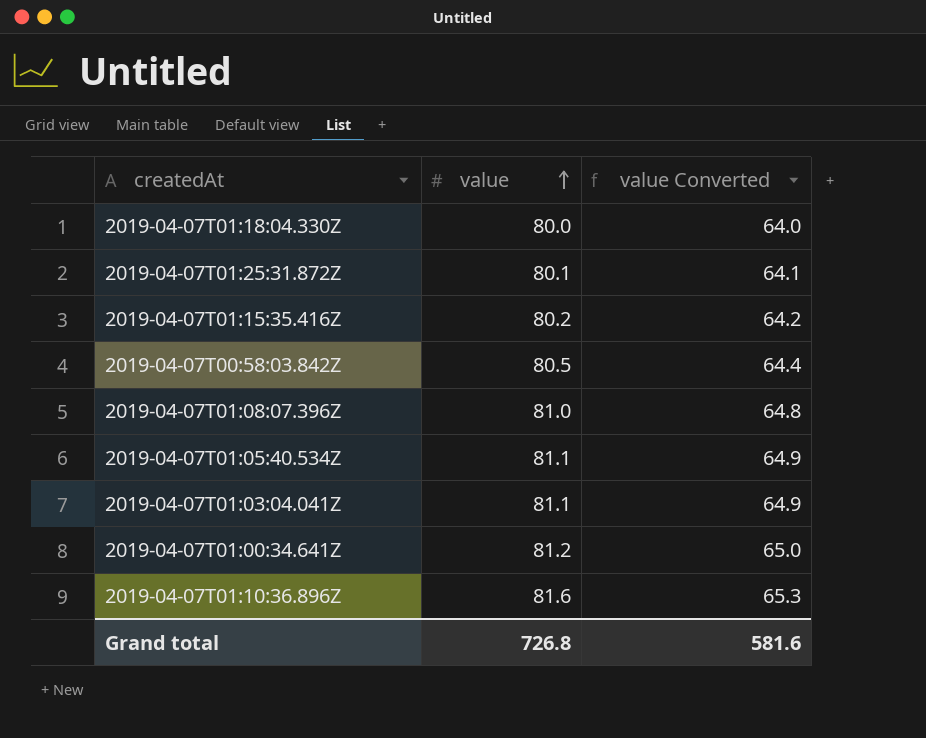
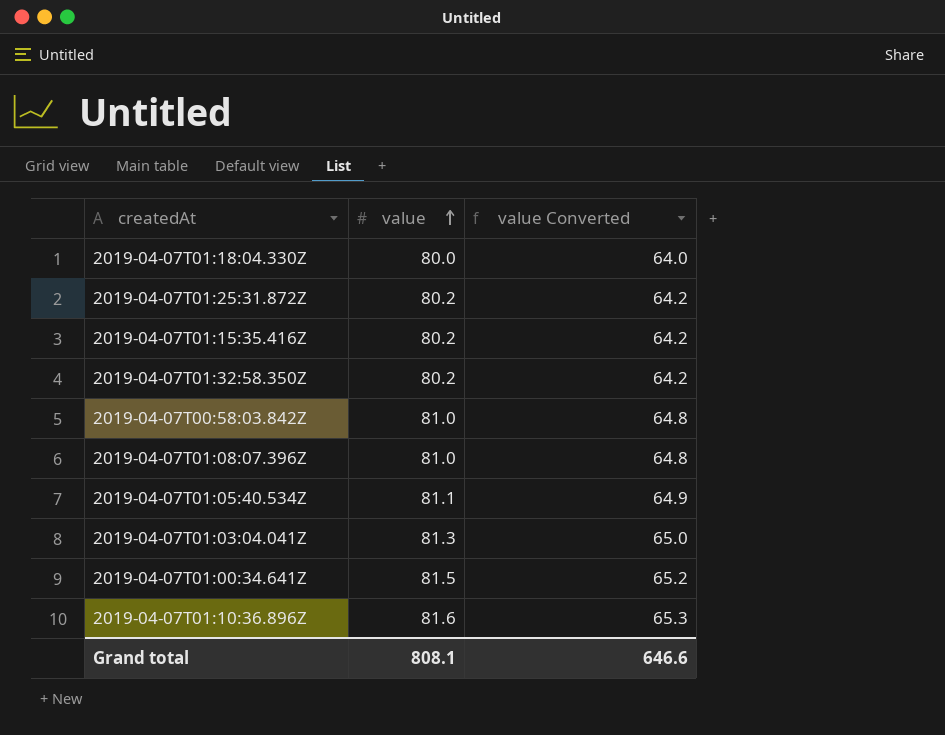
2019-04-07T01:25:31.872Z | value: 80.1 -> 80.2
2019-04-07T01:25:31.872Z | value Converted: 64.1 -> 64.2
row 2019-04-07T01:32:58.350Z: none -> 80.2 | 64.2
2019-04-07T00:58:03.842Z | value: 80.5 -> 81.0
2019-04-07T00:58:03.842Z | value Converted: 64.4 -> 64.8
2019-04-07T01:03:04.041Z | value: 81.1 -> 81.3
2019-04-07T01:03:04.041Z | value Converted: 64.9 -> 65.0
2019-04-07T01:00:34.641Z | value: 81.2 -> 81.5
2019-04-07T01:00:34.641Z | value Converted: 65.0 -> 65.2
Grand total | value: 726.8 -> 808.1
Grand total | value Converted: 581.6 -> 646.6

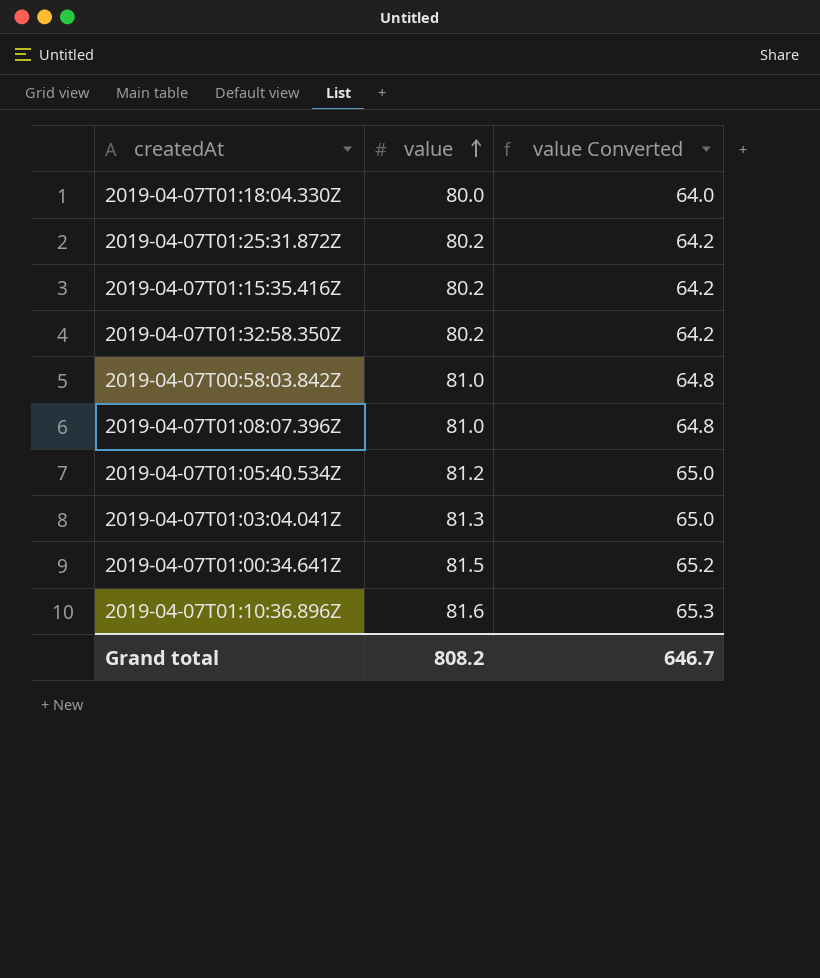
2019-04-07T01:05:40.534Z | value: 81.1 -> 81.2
2019-04-07T01:05:40.534Z | value Converted: 64.9 -> 65.0
Grand total | value: 808.1 -> 808.2
Grand total | value Converted: 646.6 -> 646.7

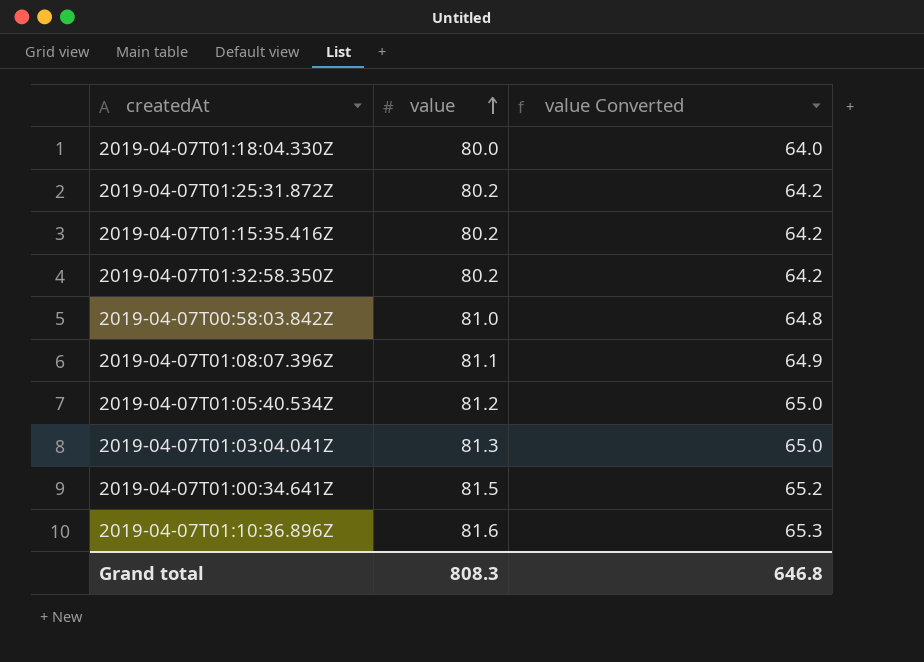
2019-04-07T01:08:07.396Z | value: 81.0 -> 81.1
2019-04-07T01:08:07.396Z | value Converted: 64.8 -> 64.9
Grand total | value: 808.2 -> 808.3
Grand total | value Converted: 646.7 -> 646.8

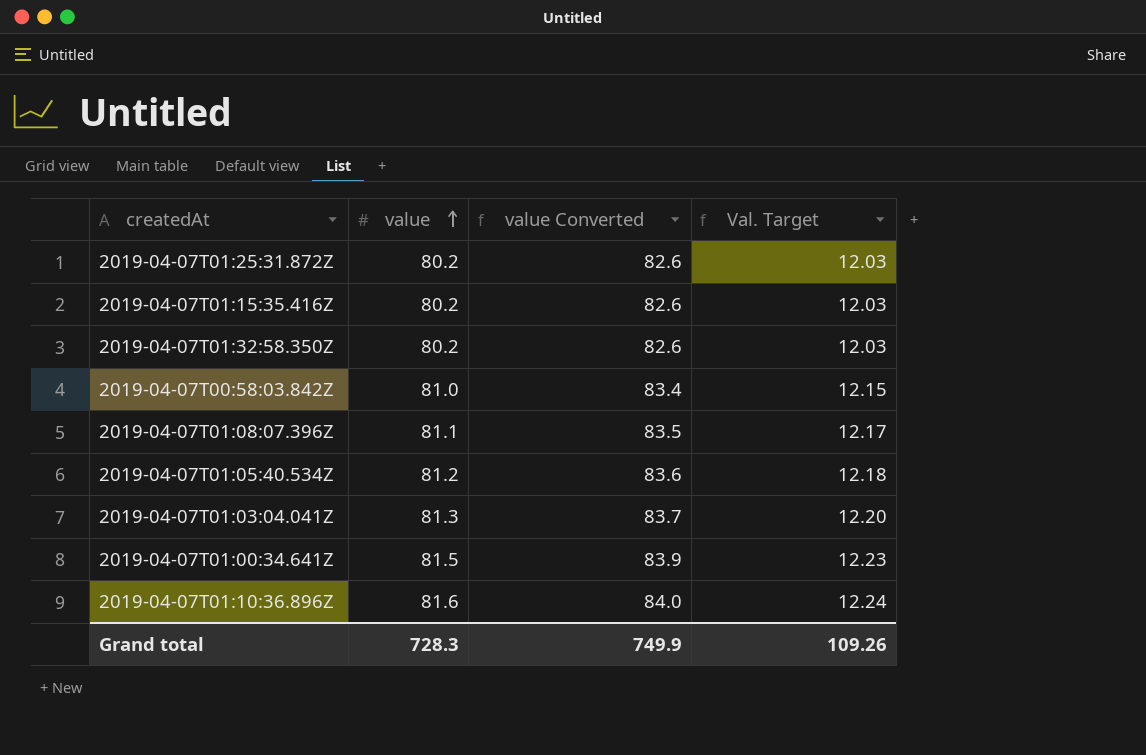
column value Converted | formula: [value] * 0.8 -> [value] * 1.03
column Val. Target | formula: none -> [value] * 0.15
row 2019-04-07T01:18:04.330Z: 80.0 | 64.0 -> none
Grand total | value: 808.3 -> 728.3
Grand total | value Converted: 646.8 -> 749.9

